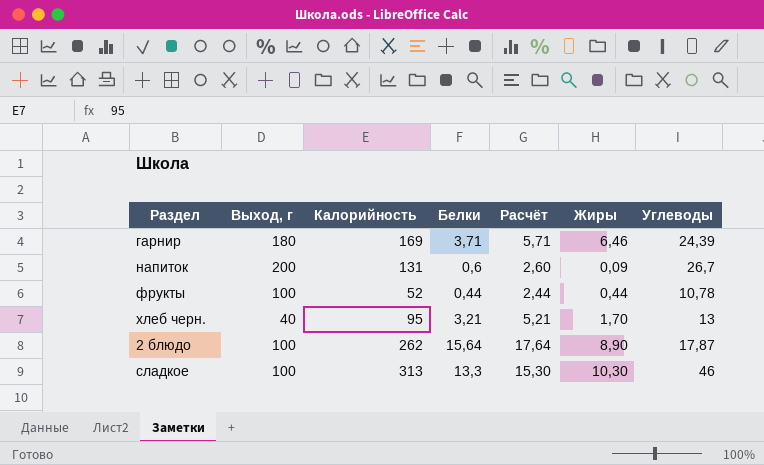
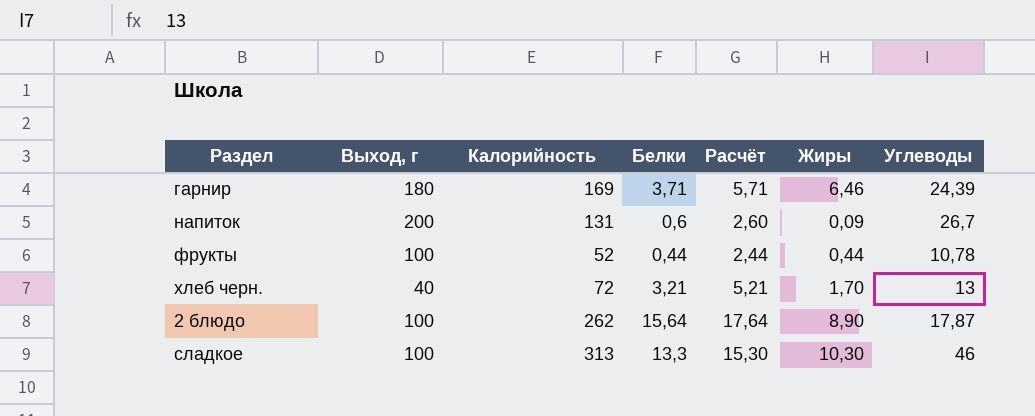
хлеб черн. | Калорийность: 95 -> 72

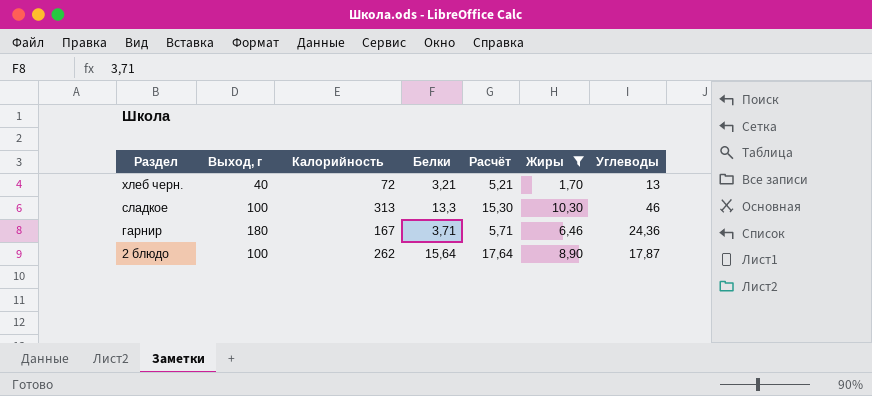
filter: none -> Жиры >= 1,70
row order: none -> Раздел descending
гарнир | Калорийность: 169 -> 167
гарнир | Углеводы: 24,39 -> 24,36

